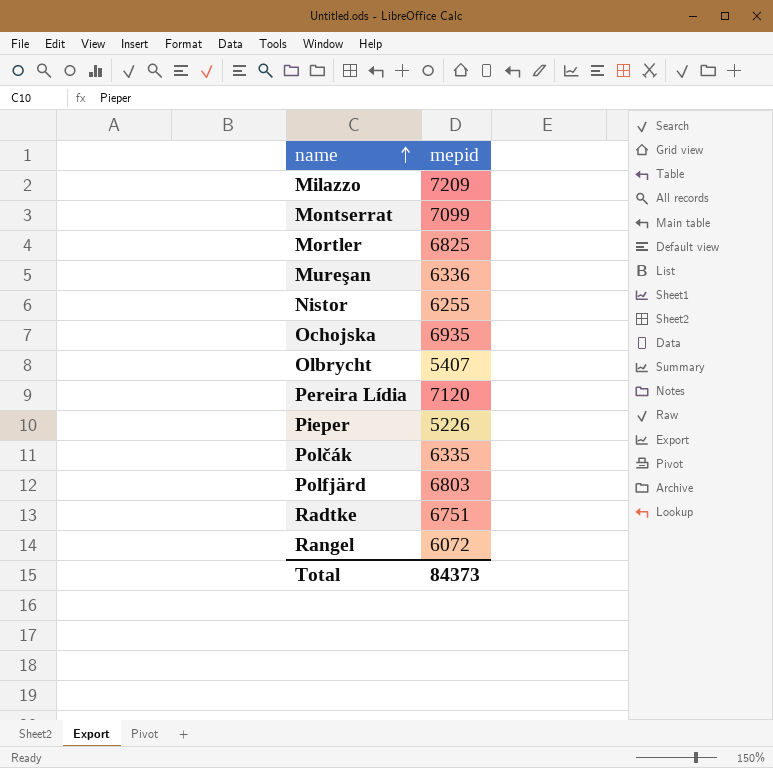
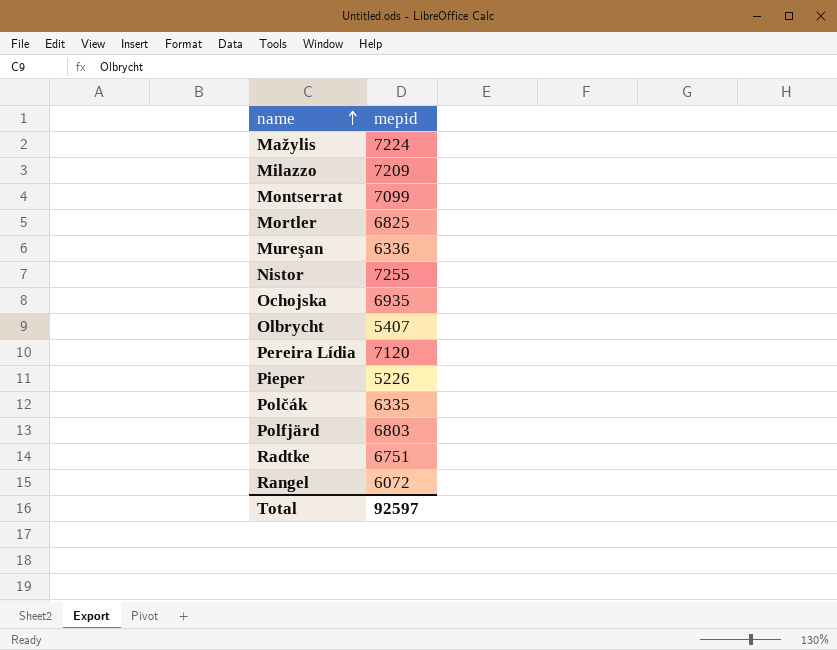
row Mažylis: none -> 7224
Nistor | mepid: 6255 -> 7255
Total | mepid: 84373 -> 92597

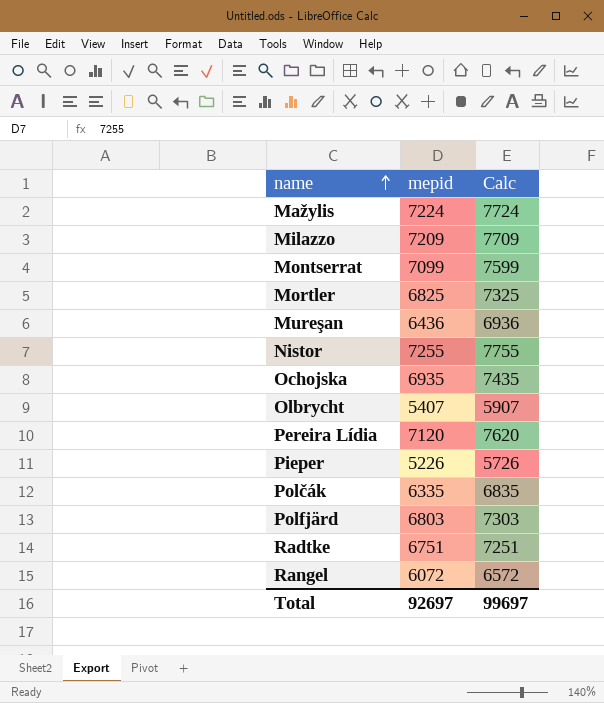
column Calc | formula: none -> [mepid] + 500
Mureşan | mepid: 6336 -> 6436
Total | mepid: 92597 -> 92697

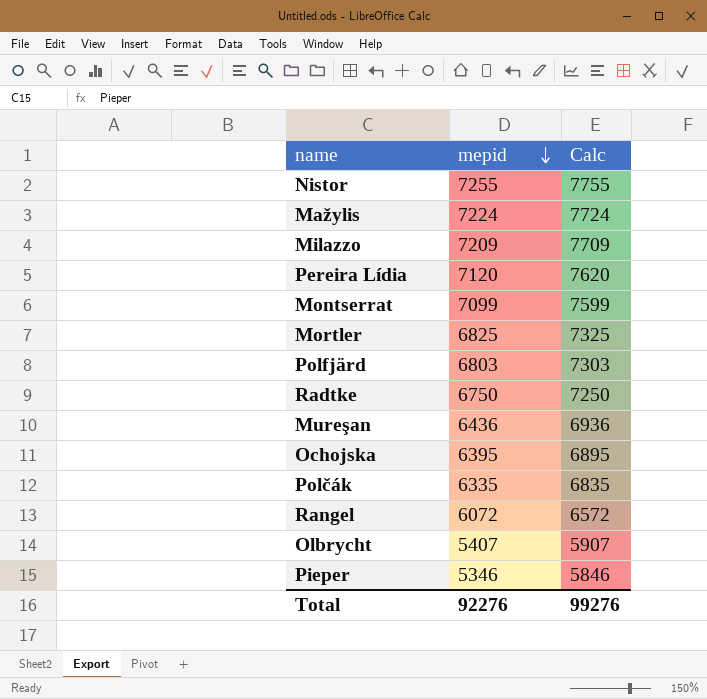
row order: name ascending -> mepid descending
Radtke | mepid: 6751 -> 6750
Radtke | Calc: 7251 -> 7250
Ochojska | mepid: 6935 -> 6395
Ochojska | Calc: 7435 -> 6895
Pieper | mepid: 5226 -> 5346
Pieper | Calc: 5726 -> 5846
Total | mepid: 92697 -> 92276
Total | Calc: 99697 -> 99276

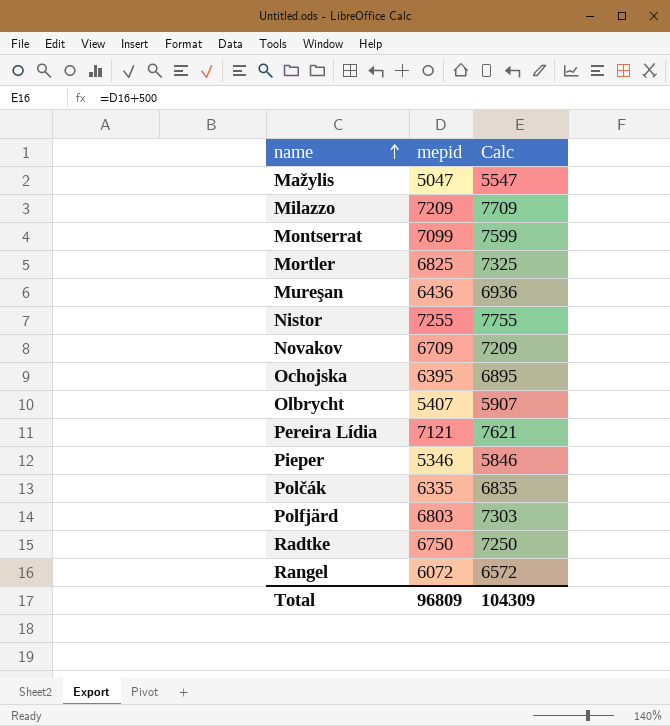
row order: mepid descending -> name ascending
Mažylis | mepid: 7224 -> 5047
Mažylis | Calc: 7724 -> 5547
row Novakov: none -> 6709 | 7209
Pereira Lídia | mepid: 7120 -> 7121
Pereira Lídia | Calc: 7620 -> 7621
Total | mepid: 92276 -> 96809
Total | Calc: 99276 -> 104309

